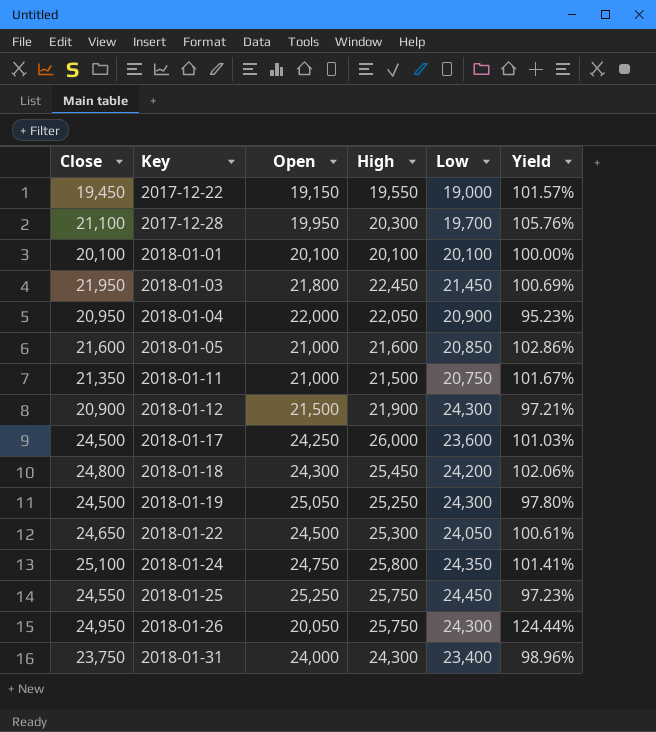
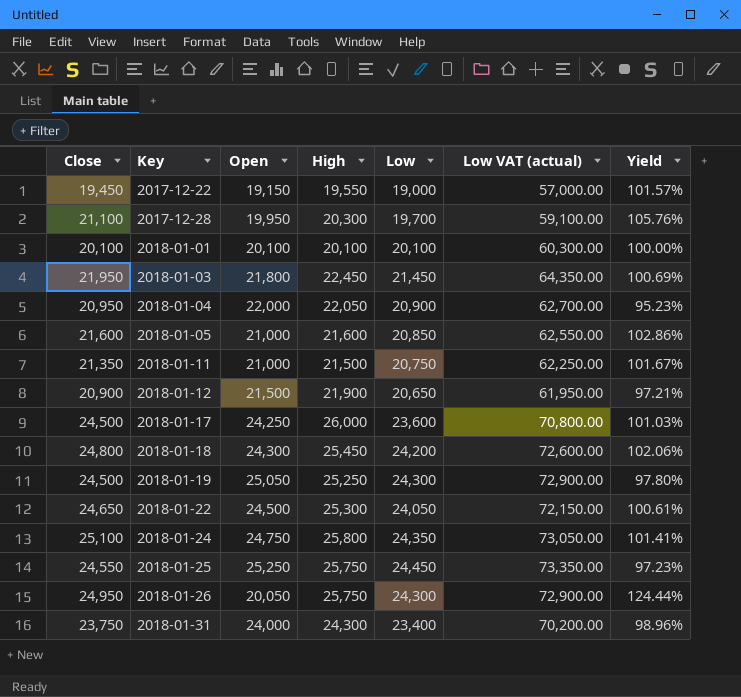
column Low VAT (actual) | formula: none -> [Low] * 3
2018-01-12 | Low: 24,300 -> 20,650

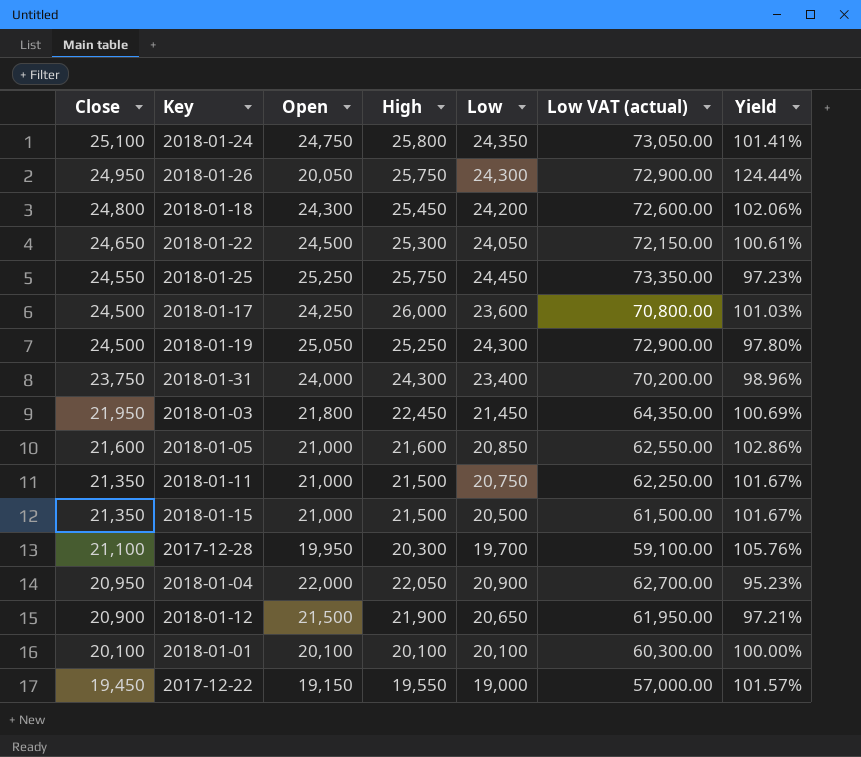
row order: Key ascending -> Close descending
row 2018-01-15: none -> 21,350 | 21,000 | 21,500 | 20,500 | 61,500.00 | 101.67%

